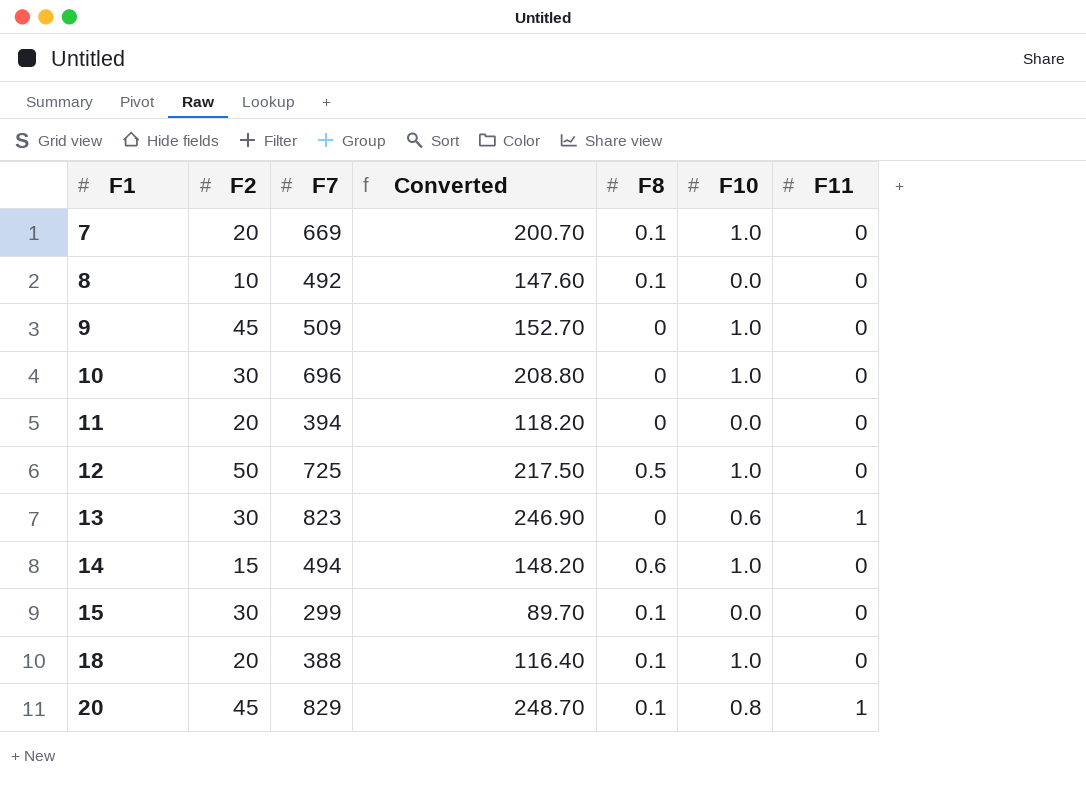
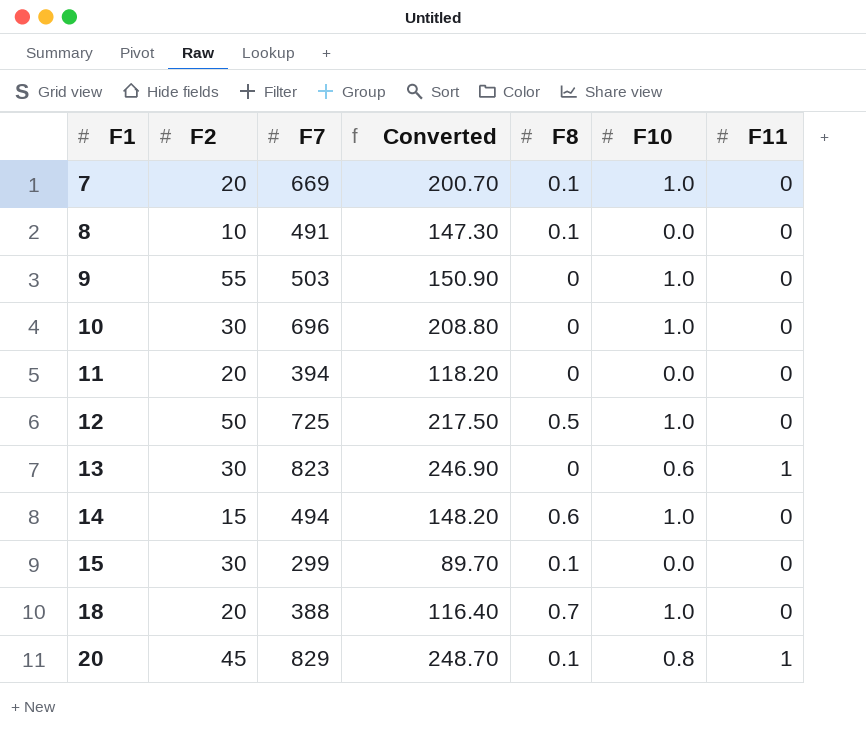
8 | F7: 492 -> 491
8 | Converted: 147.60 -> 147.30
9 | F2: 45 -> 55
9 | F7: 509 -> 503
9 | Converted: 152.70 -> 150.90
18 | F8: 0.1 -> 0.7

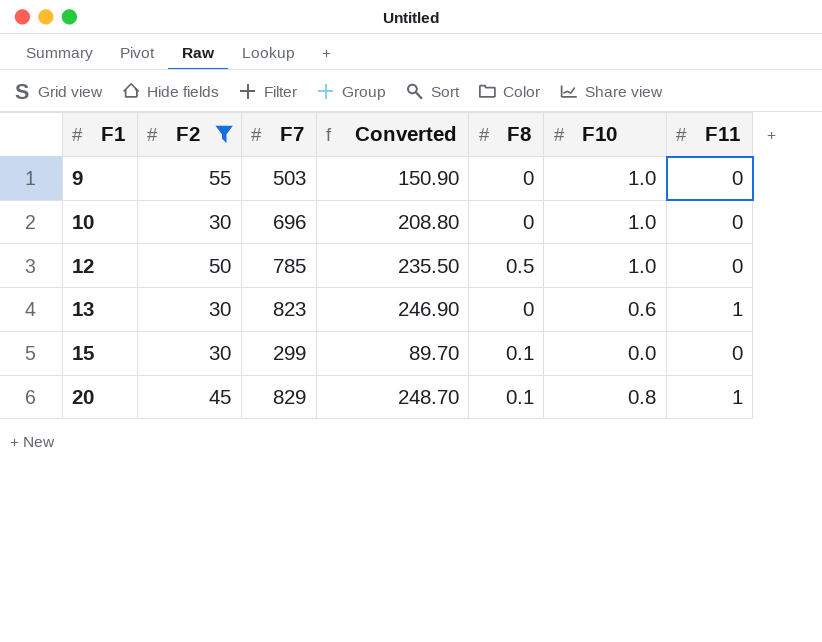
filter: none -> F2 >= 30
12 | F7: 725 -> 785
12 | Converted: 217.50 -> 235.50

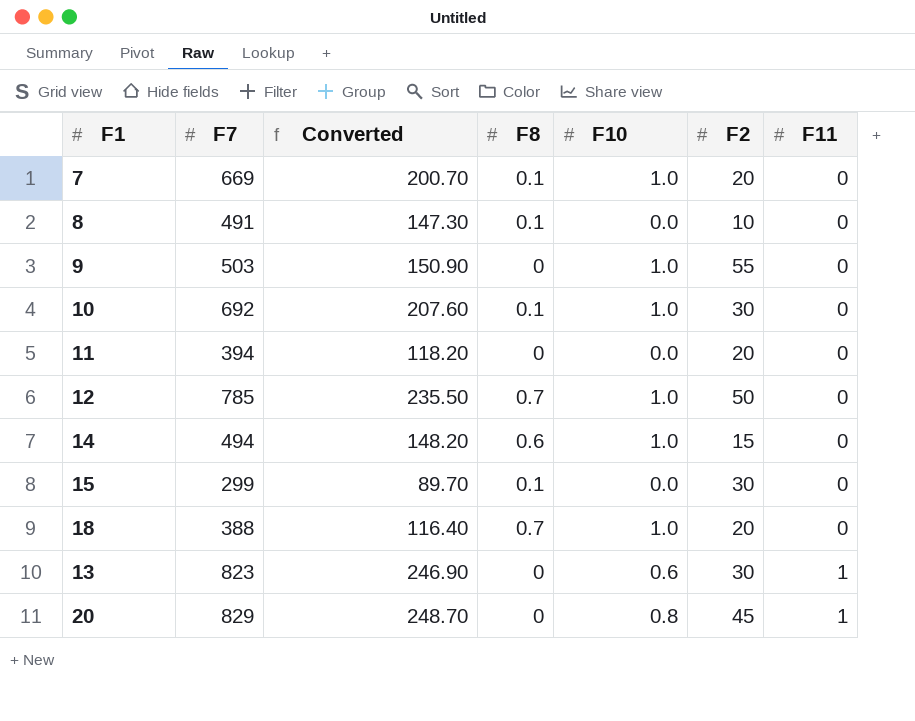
filter: F2 >= 30 -> none
row order: F1 ascending -> F11 ascending
column F2 | position: 2 -> 6
10 | F7: 696 -> 692
10 | Converted: 208.80 -> 207.60
10 | F8: 0 -> 0.1
12 | F8: 0.5 -> 0.7
20 | F8: 0.1 -> 0

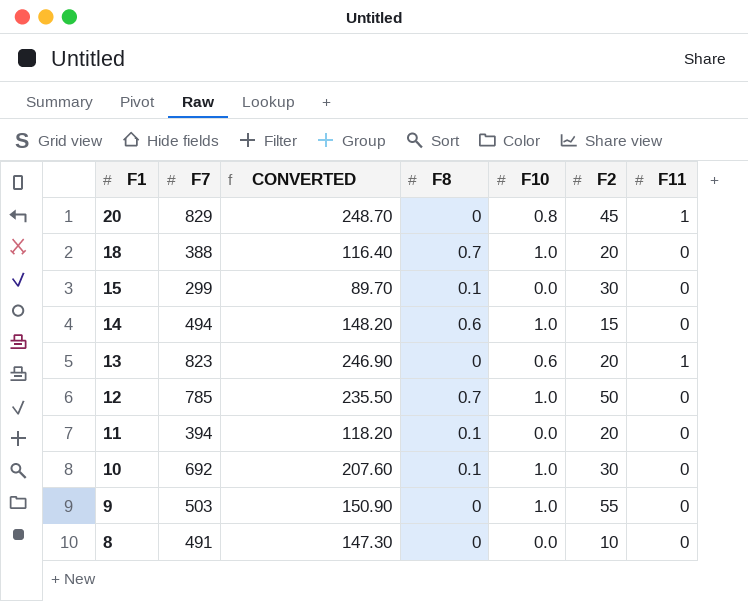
row order: F11 ascending -> F1 descending
column name: Converted -> CONVERTED
row 7: 669 | 200.70 | 0.1 | 1.0 | 20 | 0 -> none
13 | F2: 30 -> 20
11 | F8: 0 -> 0.1
8 | F8: 0.1 -> 0

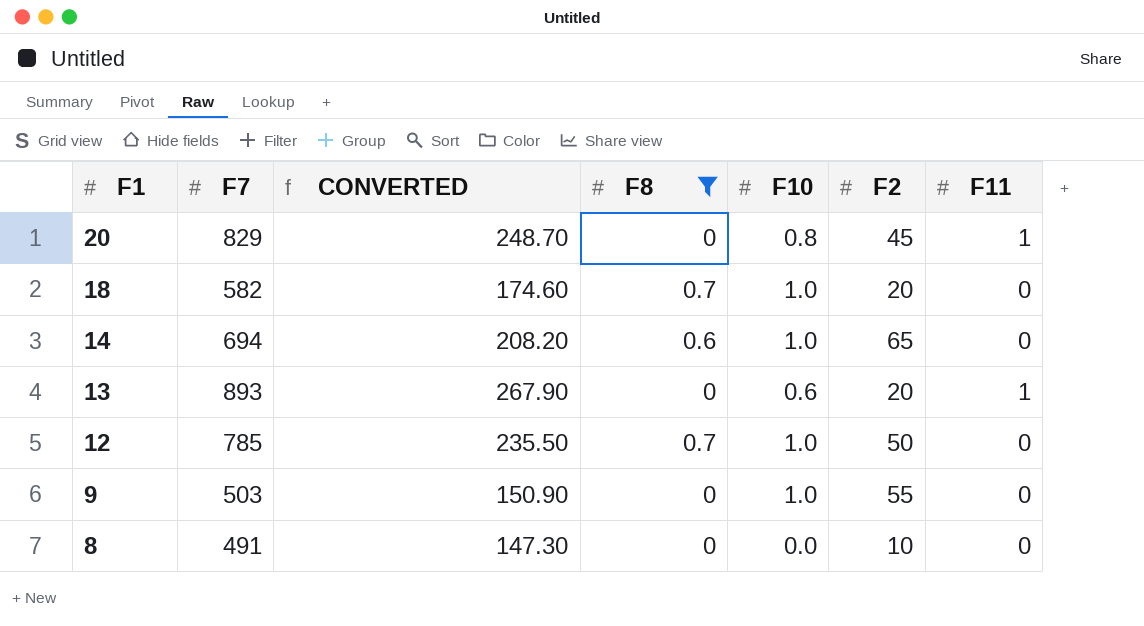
filter: none -> F8 != 0.1
18 | F7: 388 -> 582
18 | CONVERTED: 116.40 -> 174.60
14 | F7: 494 -> 694
14 | CONVERTED: 148.20 -> 208.20
14 | F2: 15 -> 65
13 | F7: 823 -> 893
13 | CONVERTED: 246.90 -> 267.90

